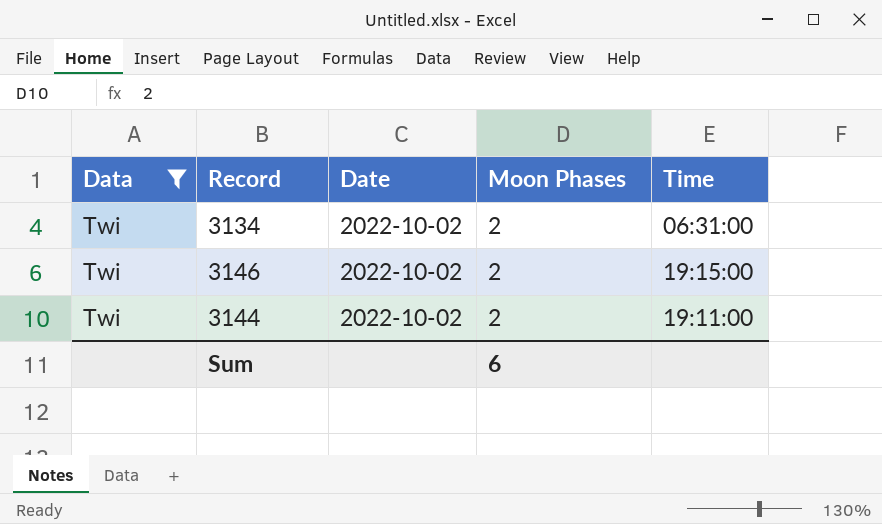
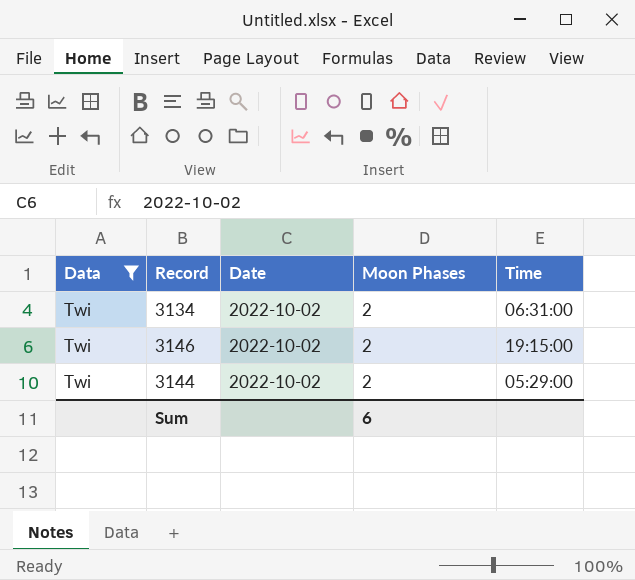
3144 | Time: 19:11:00 -> 05:29:00

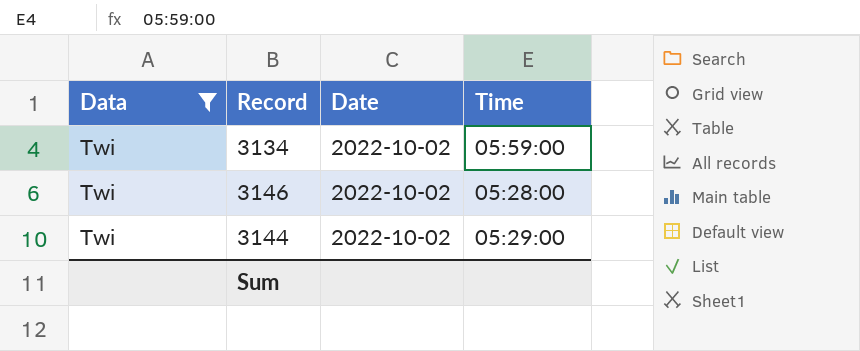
column Moon Phases | position: 4 -> none
3134 | Time: 06:31:00 -> 05:59:00
3146 | Time: 19:15:00 -> 05:28:00

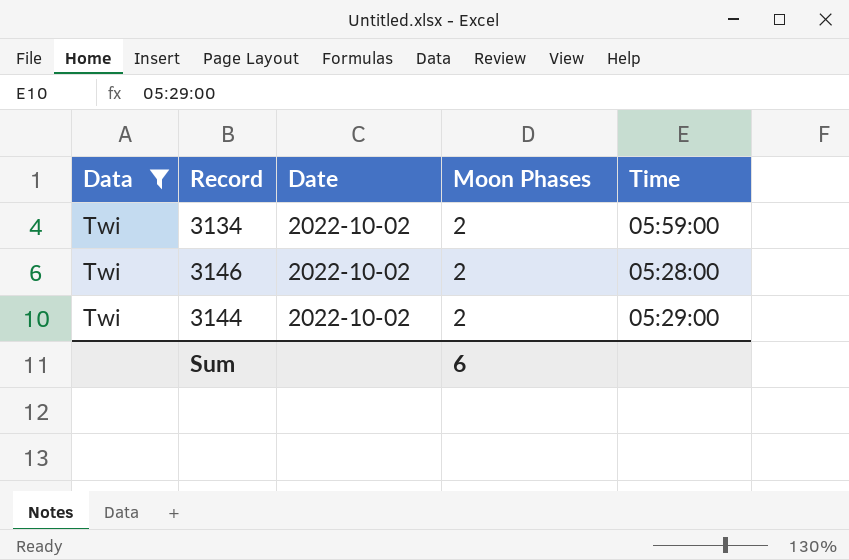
column Moon Phases | position: none -> 4

